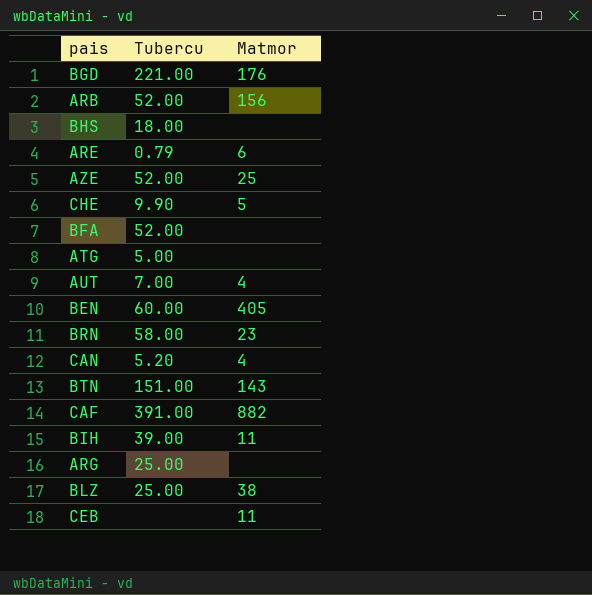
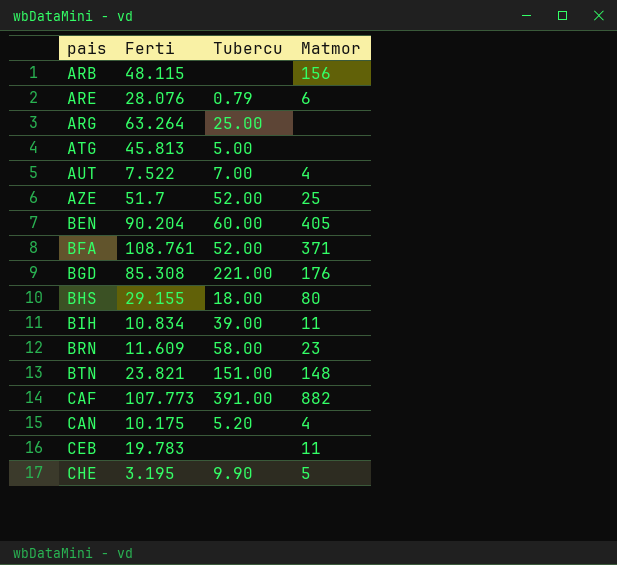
row order: none -> pais ascending
column Ferti | position: none -> 2
row BLZ: 25.00 | 38 -> none
ARB | Tubercu: 52.00 -> none
BFA | Matmor: none -> 371
BHS | Matmor: none -> 80
BTN | Matmor: 143 -> 148

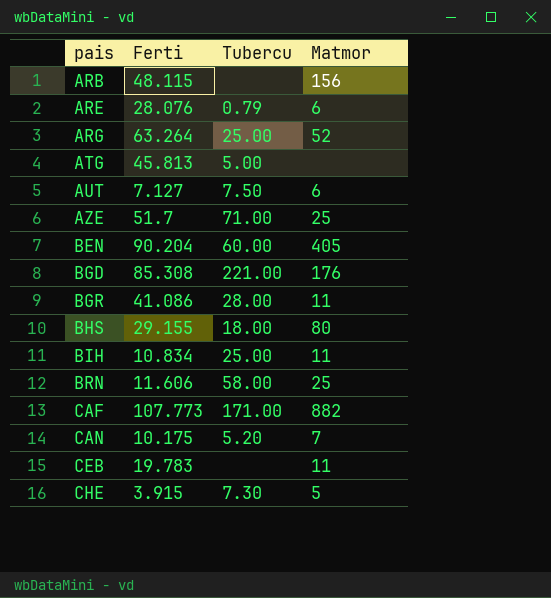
row BFA: 108.761 | 52.00 | 371 -> none
row BTN: 23.821 | 151.00 | 148 -> none
ARG | Matmor: none -> 52
AUT | Ferti: 7.522 -> 7.127
AUT | Tubercu: 7.00 -> 7.50
AUT | Matmor: 4 -> 6
AZE | Tubercu: 52.00 -> 71.00
row BGR: none -> 41.086 | 28.00 | 11
BIH | Tubercu: 39.00 -> 25.00
BRN | Ferti: 11.609 -> 11.606
BRN | Matmor: 23 -> 25
CAF | Tubercu: 391.00 -> 171.00
CAN | Matmor: 4 -> 7
CHE | Ferti: 3.195 -> 3.915
CHE | Tubercu: 9.90 -> 7.30

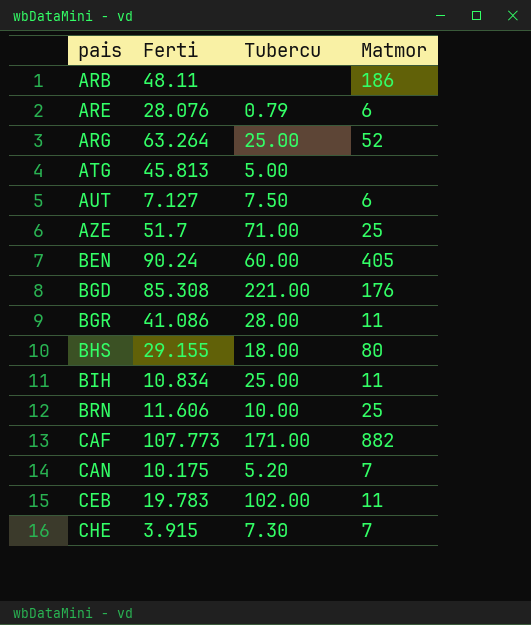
ARB | Ferti: 48.115 -> 48.11
ARB | Matmor: 156 -> 186
BEN | Ferti: 90.204 -> 90.24
BRN | Tubercu: 58.00 -> 10.00
CEB | Tubercu: none -> 102.00
CHE | Matmor: 5 -> 7

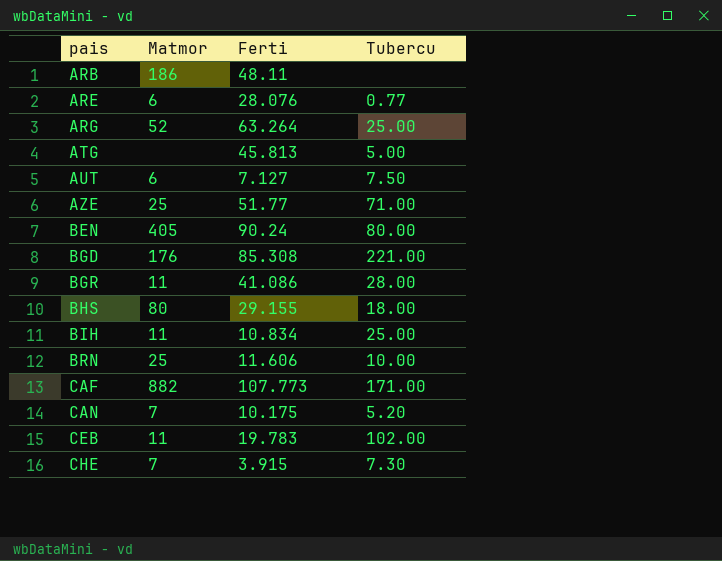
column Matmor | position: 4 -> 2
ARE | Tubercu: 0.79 -> 0.77
AZE | Ferti: 51.7 -> 51.77
BEN | Tubercu: 60.00 -> 80.00

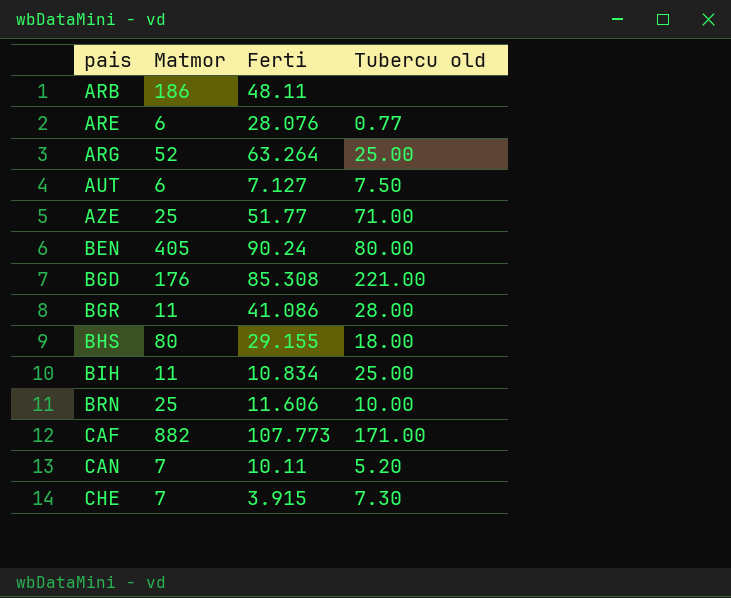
column name: Tubercu -> Tubercu old
row ATG: none | 45.813 | 5.00 -> none
row CEB: 11 | 19.783 | 102.00 -> none
CAN | Ferti: 10.175 -> 10.11

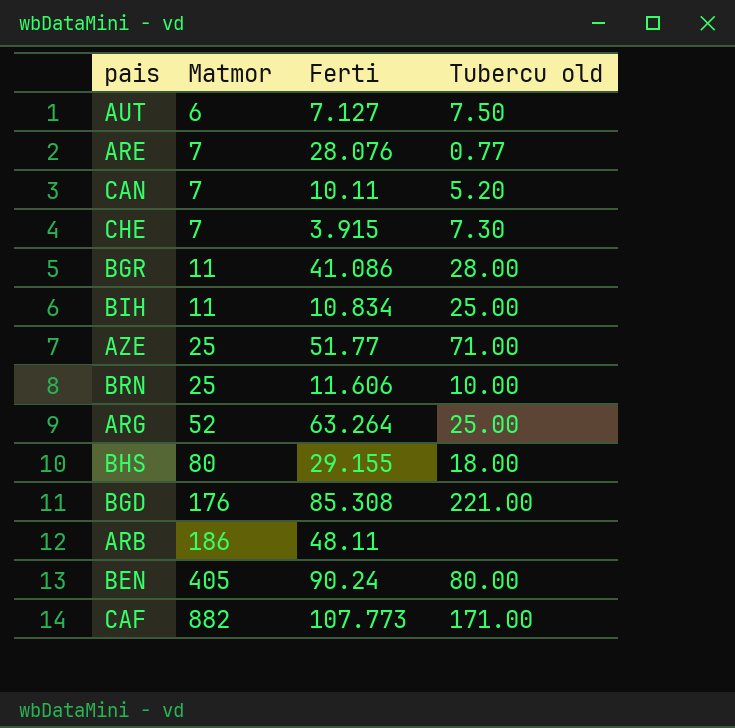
row order: pais ascending -> Matmor ascending
ARE | Matmor: 6 -> 7

